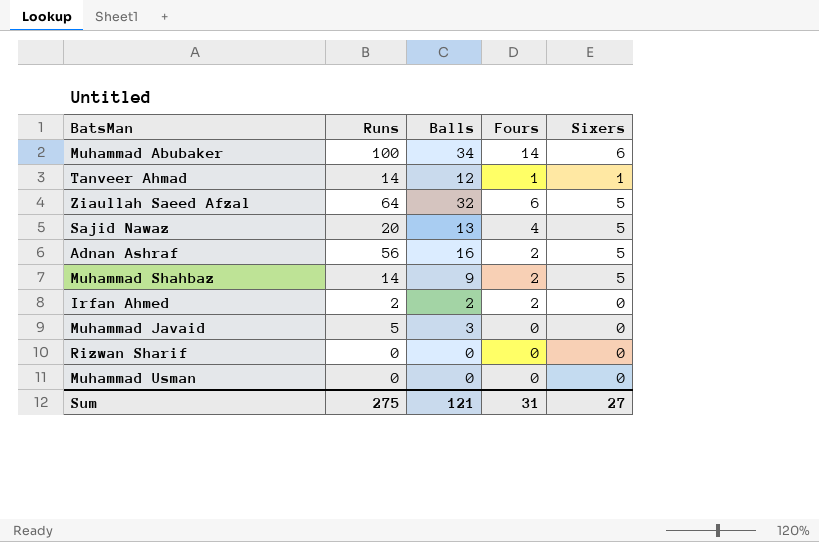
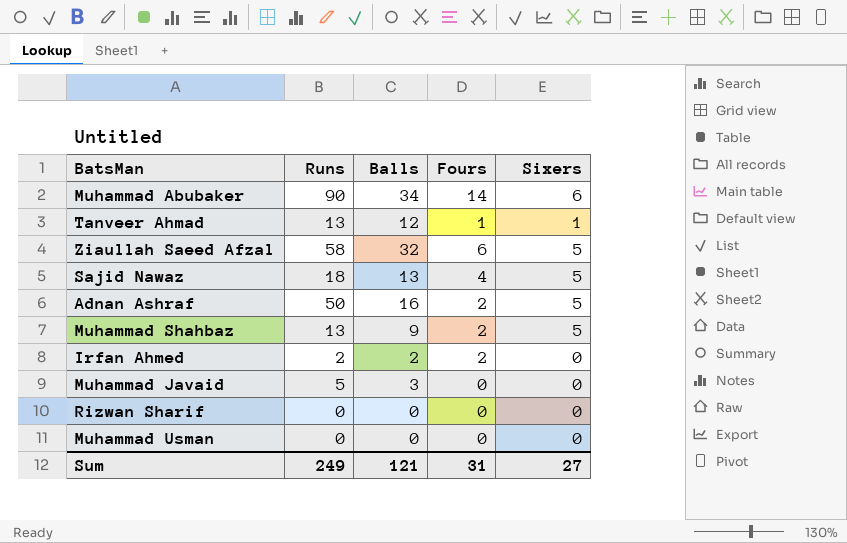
Muhammad Abubaker | Runs: 100 -> 90
Tanveer Ahmad | Runs: 14 -> 13
Ziaullah Saeed Afzal | Runs: 64 -> 58
Sajid Nawaz | Runs: 20 -> 18
Adnan Ashraf | Runs: 56 -> 50
Muhammad Shahbaz | Runs: 14 -> 13
Sum | Runs: 275 -> 249

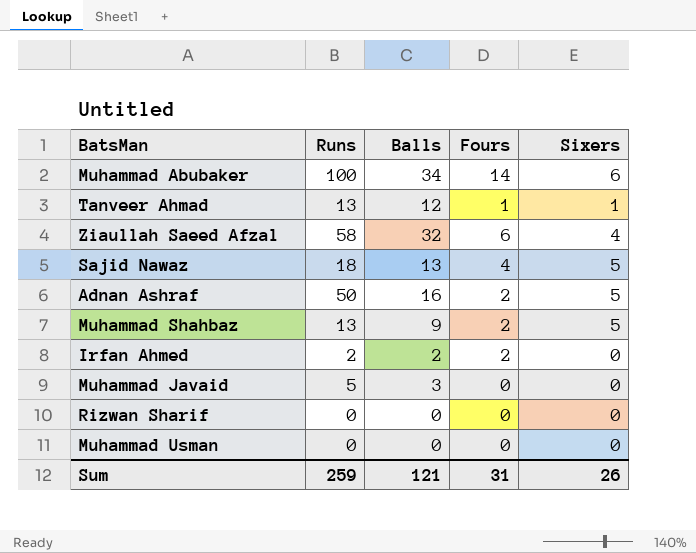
Muhammad Abubaker | Runs: 90 -> 100
Ziaullah Saeed Afzal | Sixers: 5 -> 4
Sum | Runs: 249 -> 259
Sum | Sixers: 27 -> 26

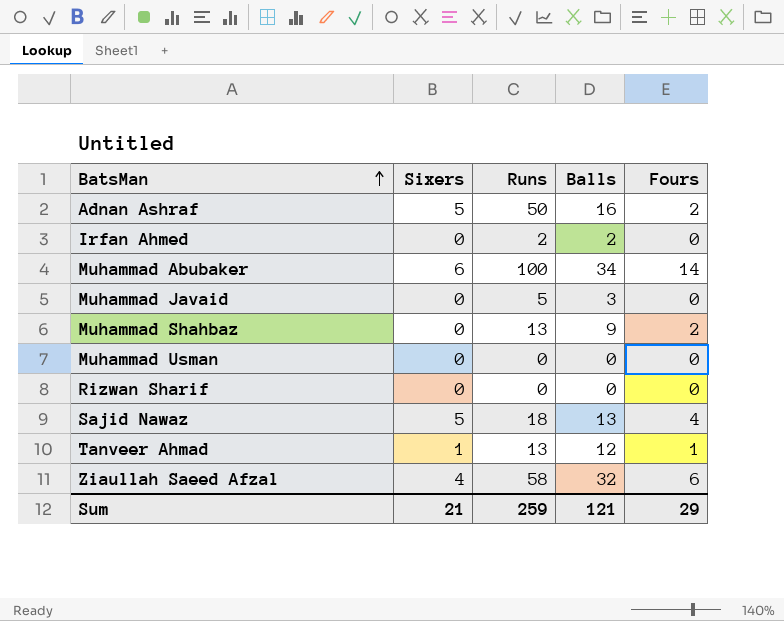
row order: none -> BatsMan ascending
column Sixers | position: 5 -> 2
Irfan Ahmed | Fours: 2 -> 0
Muhammad Shahbaz | Sixers: 5 -> 0
Sum | Sixers: 26 -> 21
Sum | Fours: 31 -> 29

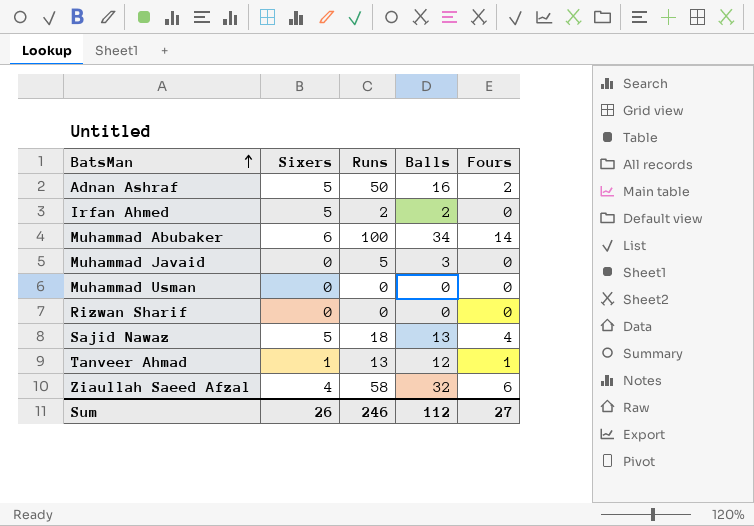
row Muhammad Shahbaz: 0 | 13 | 9 | 2 -> none
Irfan Ahmed | Sixers: 0 -> 5
Sum | Sixers: 21 -> 26
Sum | Runs: 259 -> 246
Sum | Balls: 121 -> 112
Sum | Fours: 29 -> 27

